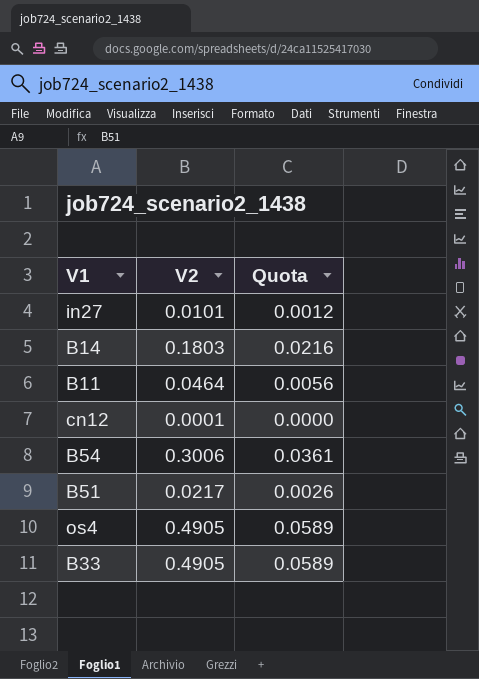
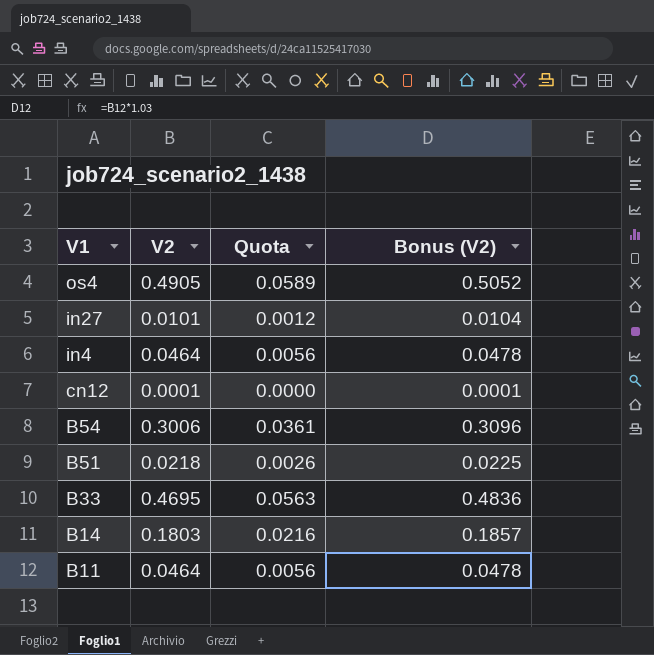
row order: none -> V1 descending
column Bonus (V2) | formula: none -> [V2] * 1.03
row in4: none -> 0.0464 | 0.0056 | 0.0478
B51 | V2: 0.0217 -> 0.0218
B33 | V2: 0.4905 -> 0.4695
B33 | Quota: 0.0589 -> 0.0563

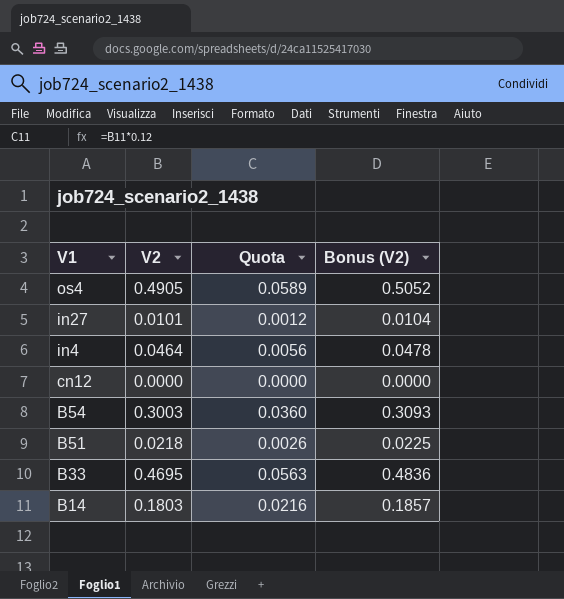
row B11: 0.0464 | 0.0056 | 0.0478 -> none
cn12 | V2: 0.0001 -> 0.0000
cn12 | Bonus (V2): 0.0001 -> 0.0000
B54 | V2: 0.3006 -> 0.3003
B54 | Quota: 0.0361 -> 0.0360
B54 | Bonus (V2): 0.3096 -> 0.3093

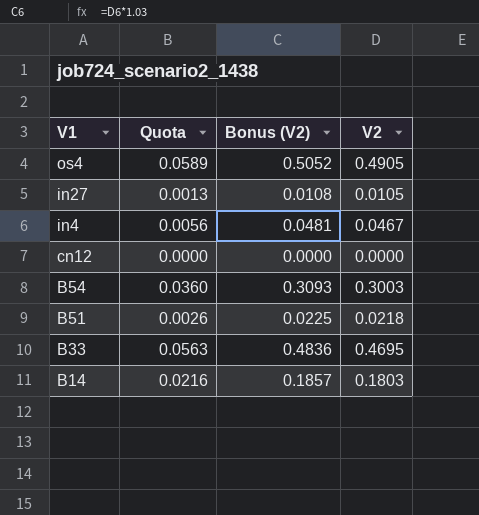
column V2 | position: 2 -> 4
in27 | Quota: 0.0012 -> 0.0013
in27 | Bonus (V2): 0.0104 -> 0.0108
in27 | V2: 0.0101 -> 0.0105
in4 | Bonus (V2): 0.0478 -> 0.0481
in4 | V2: 0.0464 -> 0.0467

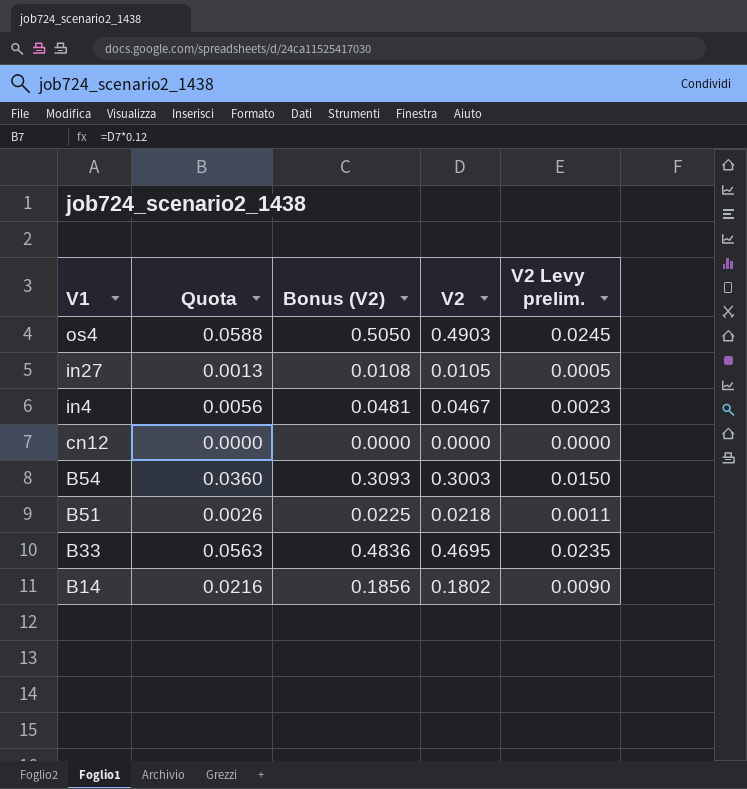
column V2 Levy prelim. | formula: none -> [V2] * 0.05
os4 | Quota: 0.0589 -> 0.0588
os4 | Bonus (V2): 0.5052 -> 0.5050
os4 | V2: 0.4905 -> 0.4903
B14 | Bonus (V2): 0.1857 -> 0.1856
B14 | V2: 0.1803 -> 0.1802

